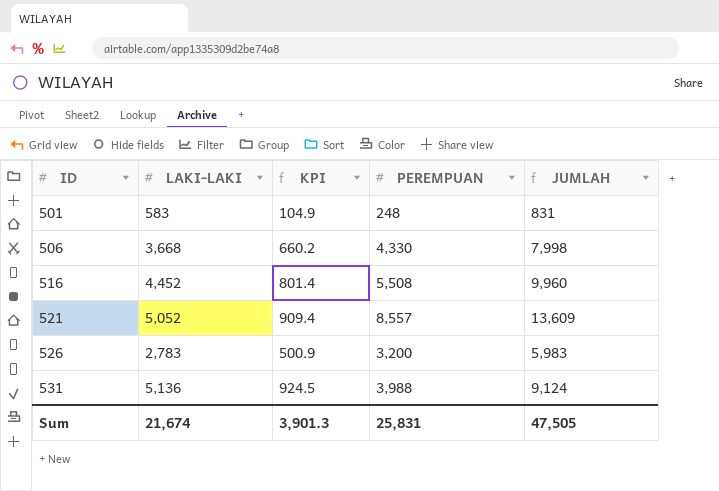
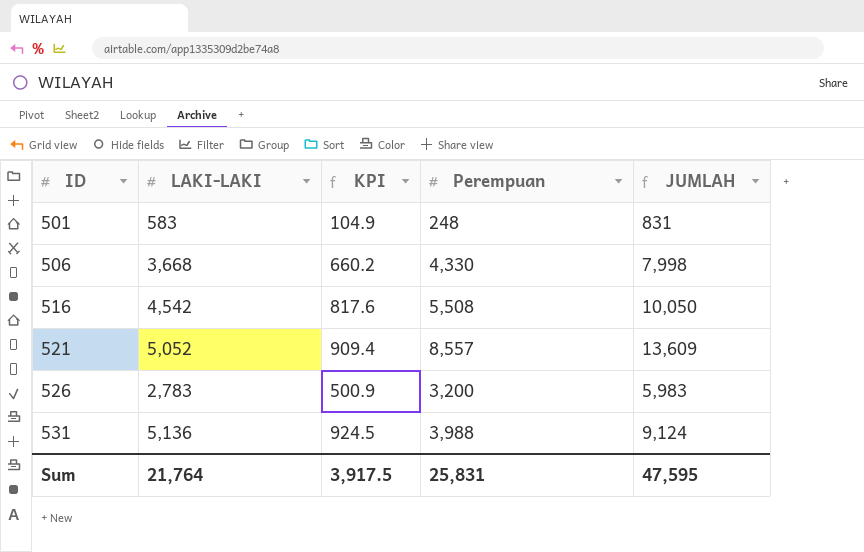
column name: PEREMPUAN -> Perempuan
516 | LAKI-LAKI: 4,452 -> 4,542
516 | KPI: 801.4 -> 817.6
516 | JUMLAH: 9,960 -> 10,050
Sum | LAKI-LAKI: 21,674 -> 21,764
Sum | KPI: 3,901.3 -> 3,917.5
Sum | JUMLAH: 47,505 -> 47,595

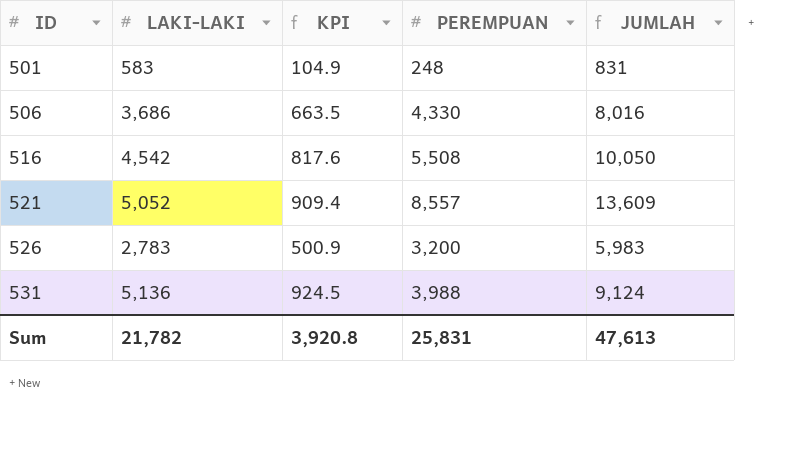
column name: Perempuan -> PEREMPUAN
506 | LAKI-LAKI: 3,668 -> 3,686
506 | KPI: 660.2 -> 663.5
506 | JUMLAH: 7,998 -> 8,016
Sum | LAKI-LAKI: 21,764 -> 21,782
Sum | KPI: 3,917.5 -> 3,920.8
Sum | JUMLAH: 47,595 -> 47,613

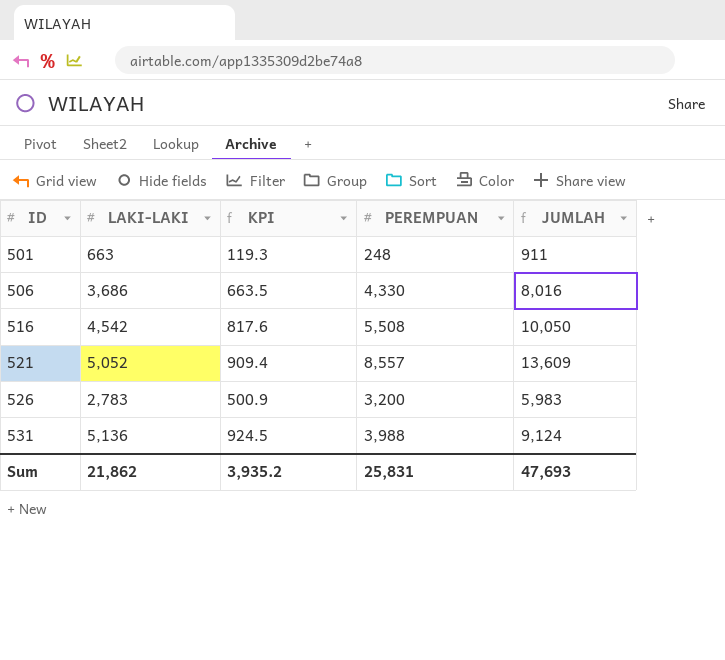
501 | LAKI-LAKI: 583 -> 663
501 | KPI: 104.9 -> 119.3
501 | JUMLAH: 831 -> 911
Sum | LAKI-LAKI: 21,782 -> 21,862
Sum | KPI: 3,920.8 -> 3,935.2
Sum | JUMLAH: 47,613 -> 47,693

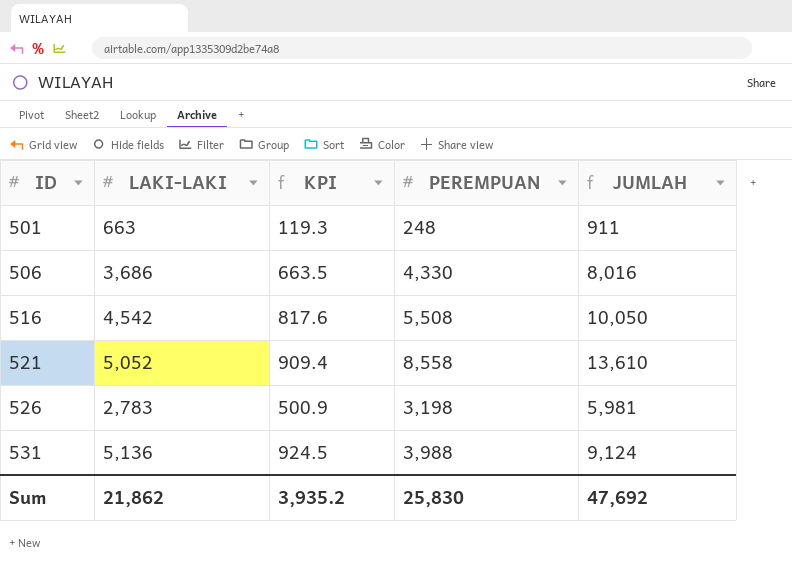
521 | PEREMPUAN: 8,557 -> 8,558
521 | JUMLAH: 13,609 -> 13,610
526 | PEREMPUAN: 3,200 -> 3,198
526 | JUMLAH: 5,983 -> 5,981
Sum | PEREMPUAN: 25,831 -> 25,830
Sum | JUMLAH: 47,693 -> 47,692

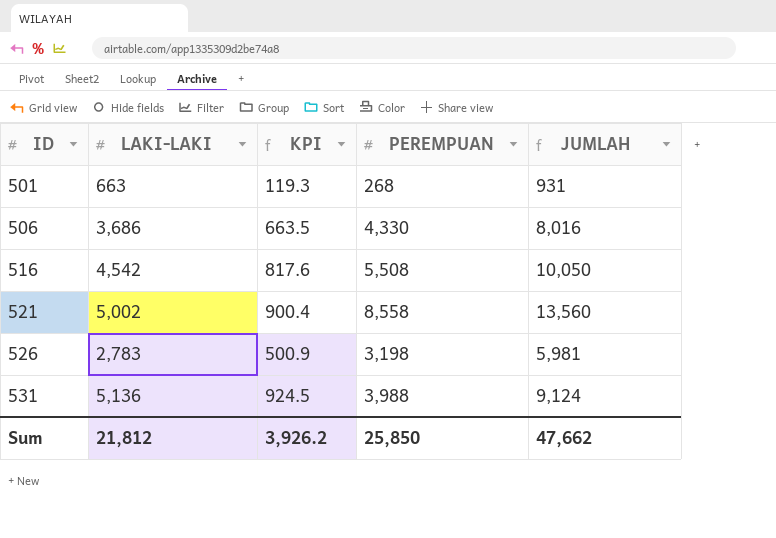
501 | PEREMPUAN: 248 -> 268
501 | JUMLAH: 911 -> 931
521 | LAKI-LAKI: 5,052 -> 5,002
521 | KPI: 909.4 -> 900.4
521 | JUMLAH: 13,610 -> 13,560
Sum | LAKI-LAKI: 21,862 -> 21,812
Sum | KPI: 3,935.2 -> 3,926.2
Sum | PEREMPUAN: 25,830 -> 25,850
Sum | JUMLAH: 47,692 -> 47,662

